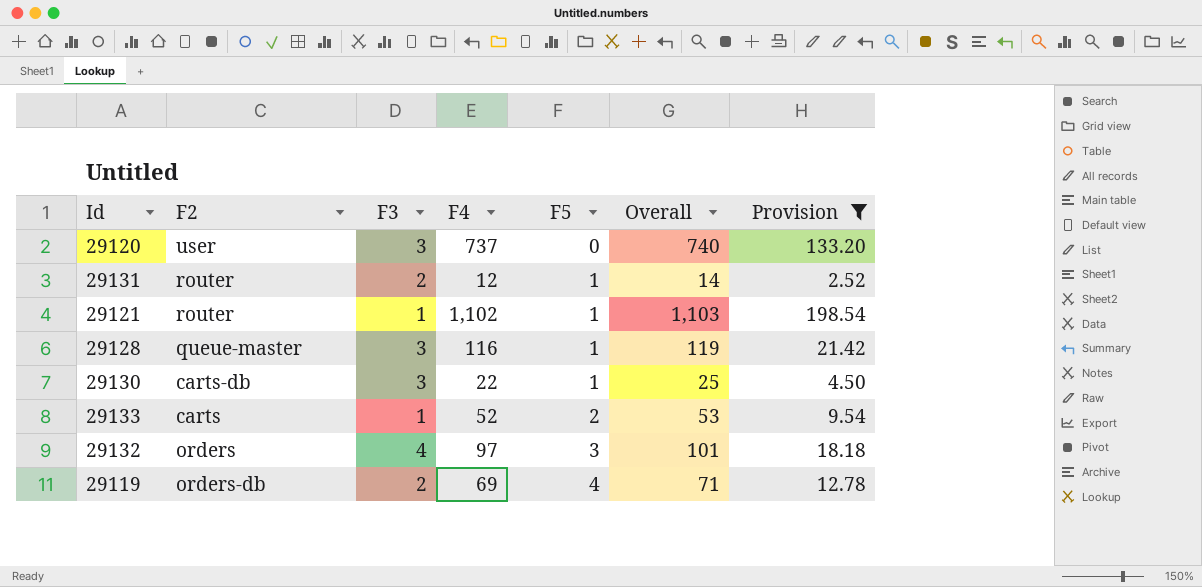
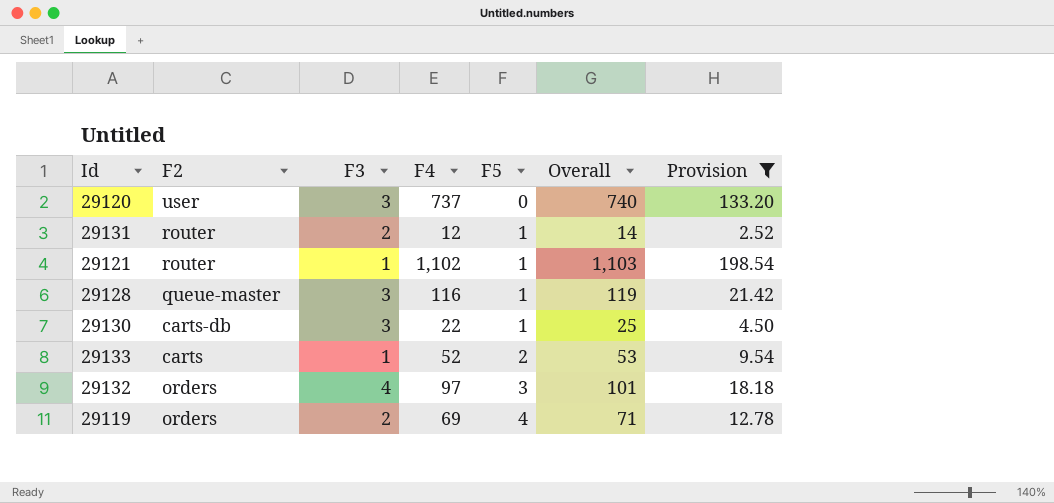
29119 | F2: orders-db -> orders

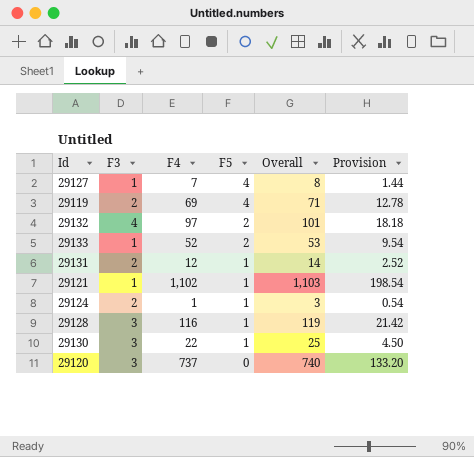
filter: Provision >= 2.52 -> none
row order: F5 ascending -> F5 descending
column F2 | position: 2 -> none
29132 | F5: 3 -> 2

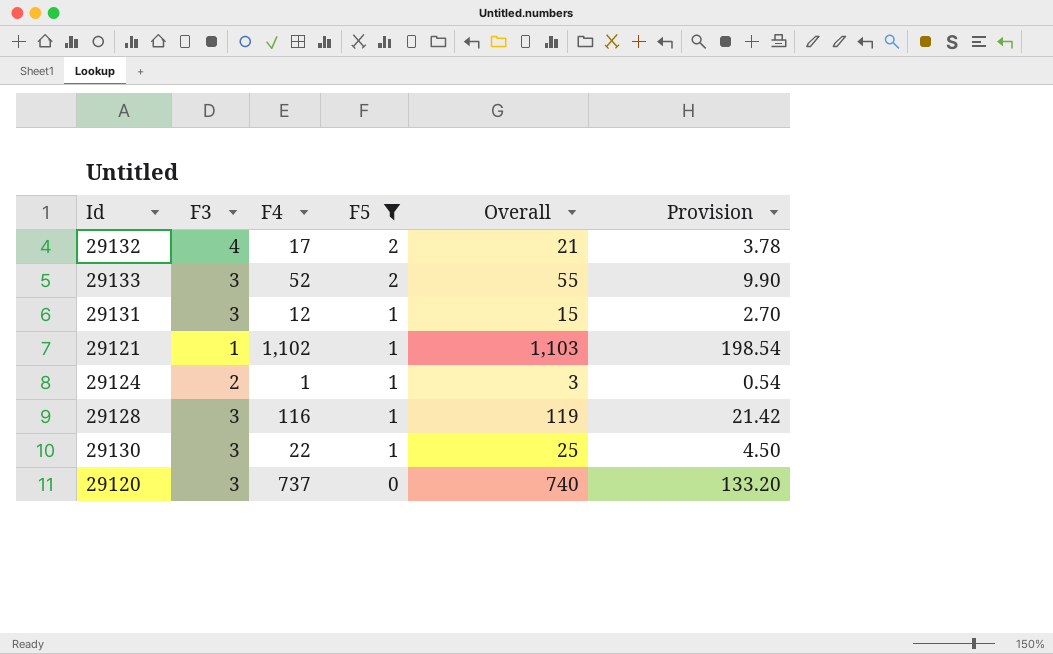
filter: none -> F5 != 4
29132 | F4: 97 -> 17
29132 | Overall: 101 -> 21
29132 | Provision: 18.18 -> 3.78
29133 | F3: 1 -> 3
29133 | Overall: 53 -> 55
29133 | Provision: 9.54 -> 9.90
29131 | F3: 2 -> 3
29131 | Overall: 14 -> 15
29131 | Provision: 2.52 -> 2.70

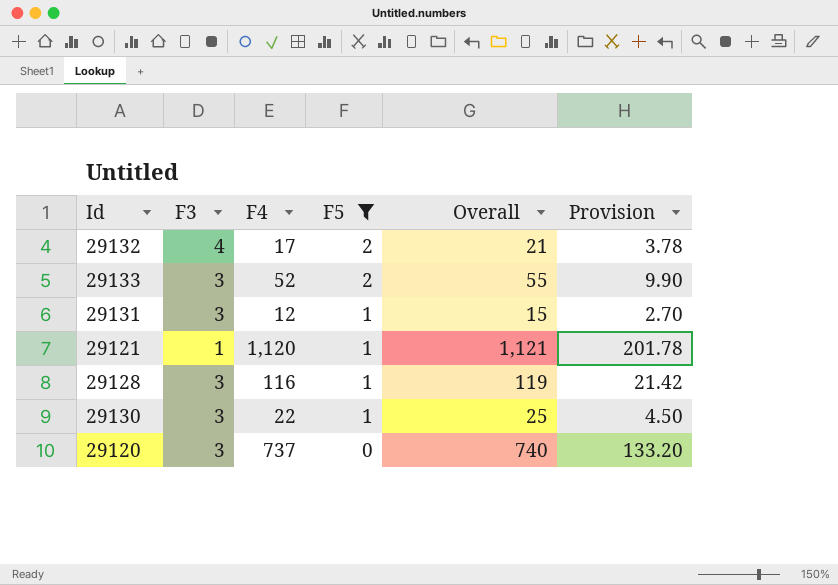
row 29124: 2 | 1 | 1 | 3 | 0.54 -> none
29121 | F4: 1,102 -> 1,120
29121 | Overall: 1,103 -> 1,121
29121 | Provision: 198.54 -> 201.78

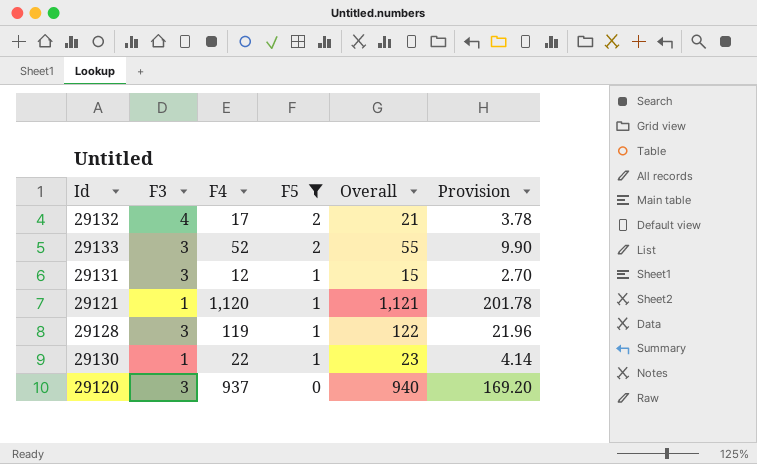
29128 | F4: 116 -> 119
29128 | Overall: 119 -> 122
29128 | Provision: 21.42 -> 21.96
29130 | F3: 3 -> 1
29130 | Overall: 25 -> 23
29130 | Provision: 4.50 -> 4.14
29120 | F4: 737 -> 937
29120 | Overall: 740 -> 940
29120 | Provision: 133.20 -> 169.20

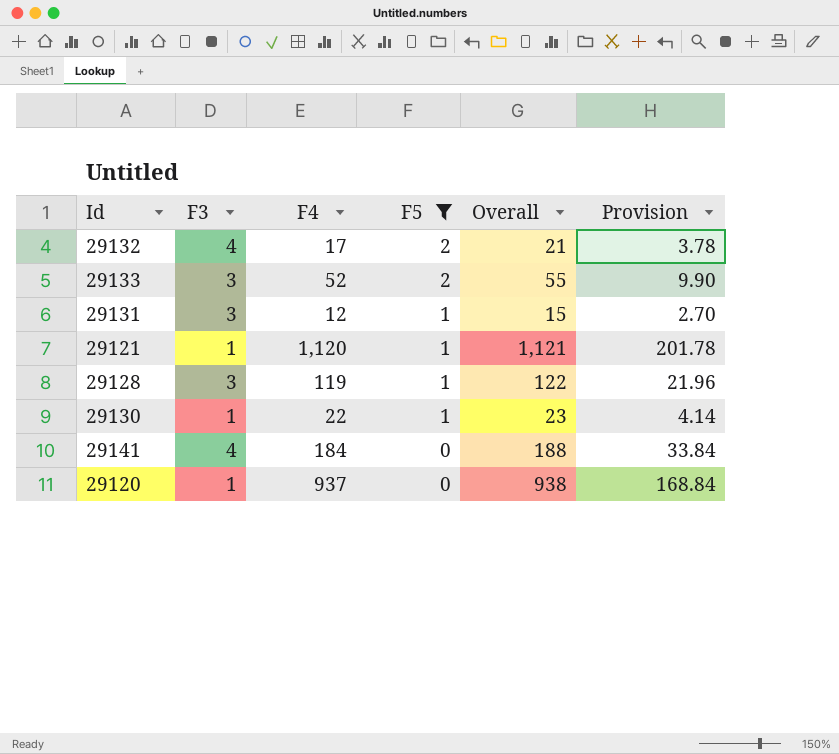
row 29141: none -> 4 | 184 | 0 | 188 | 33.84
29120 | F3: 3 -> 1
29120 | Overall: 940 -> 938
29120 | Provision: 169.20 -> 168.84

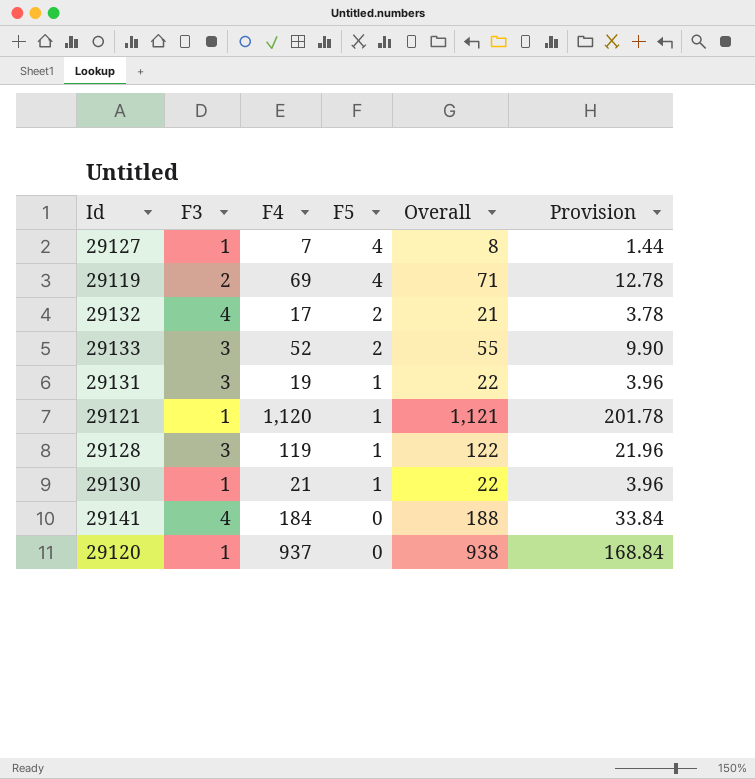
filter: F5 != 4 -> none
29131 | F4: 12 -> 19
29131 | Overall: 15 -> 22
29131 | Provision: 2.70 -> 3.96
29130 | F4: 22 -> 21
29130 | Overall: 23 -> 22
29130 | Provision: 4.14 -> 3.96

